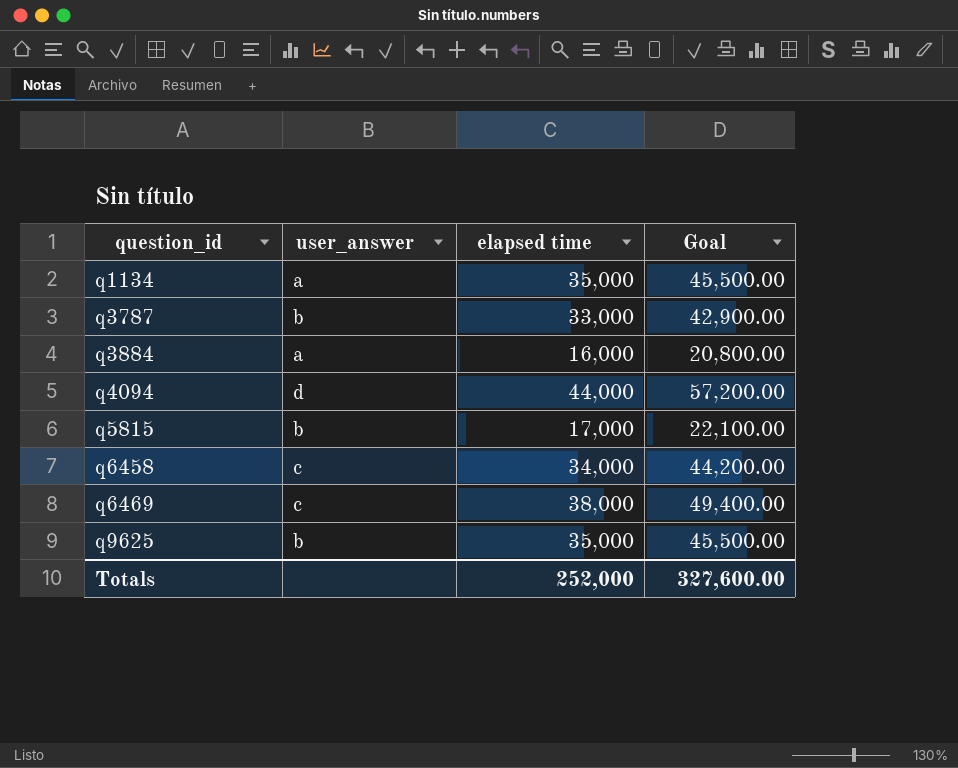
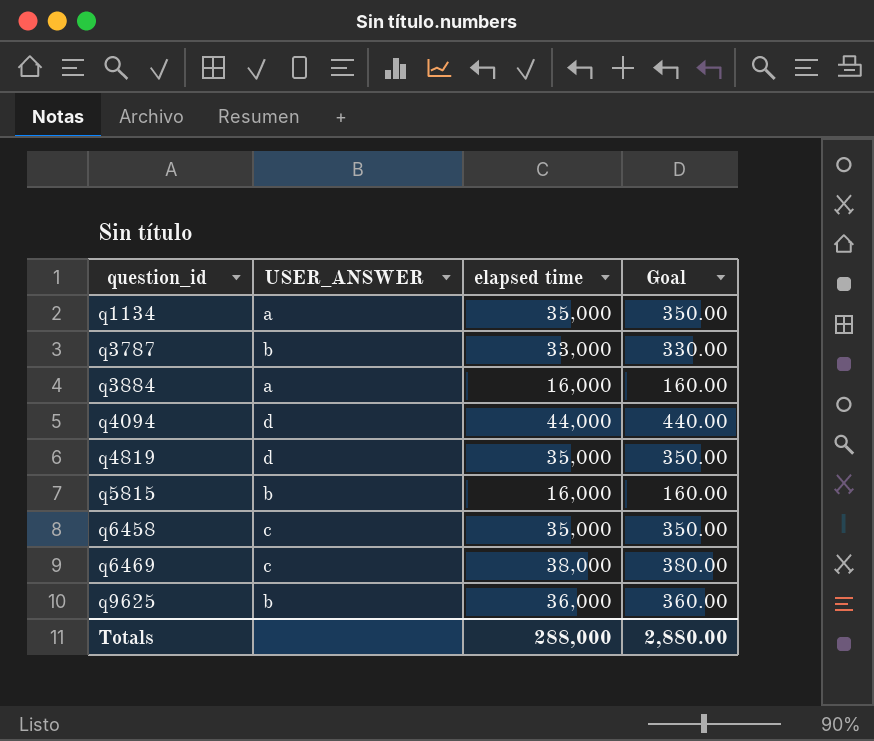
column name: user_answer -> USER_ANSWER
column Goal | formula: [elapsed time] * 1.3 -> [elapsed time] * 0.01
row q4819: none -> d | 35,000 | 350.00
q5815 | elapsed time: 17,000 -> 16,000
q6458 | elapsed time: 34,000 -> 35,000
q9625 | elapsed time: 35,000 -> 36,000
Totals | elapsed time: 252,000 -> 288,000
Totals | Goal: 327,600.00 -> 2,880.00

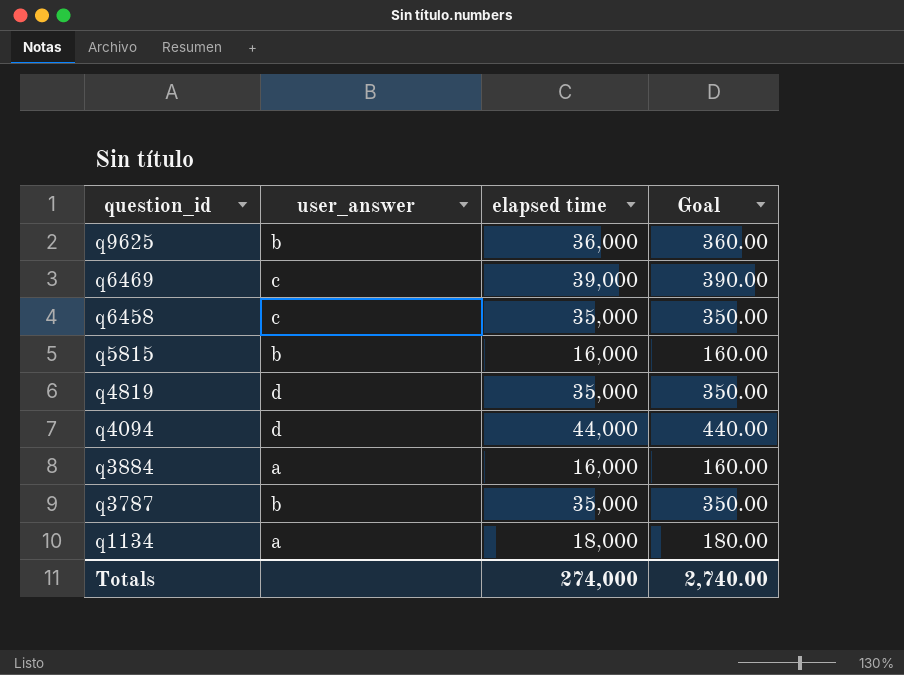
row order: question_id ascending -> question_id descending
column name: USER_ANSWER -> user_answer
q6469 | elapsed time: 38,000 -> 39,000
q6469 | Goal: 380.00 -> 390.00
q3787 | elapsed time: 33,000 -> 35,000
q3787 | Goal: 330.00 -> 350.00
q1134 | elapsed time: 35,000 -> 18,000
q1134 | Goal: 350.00 -> 180.00
Totals | elapsed time: 288,000 -> 274,000
Totals | Goal: 2,880.00 -> 2,740.00

